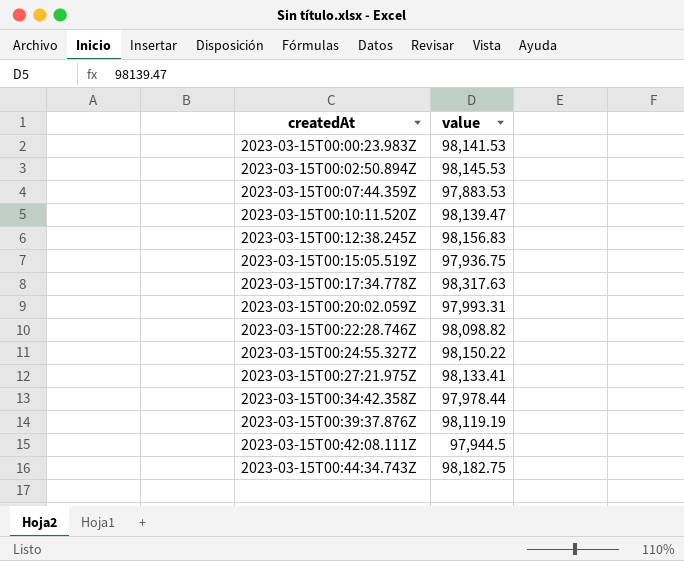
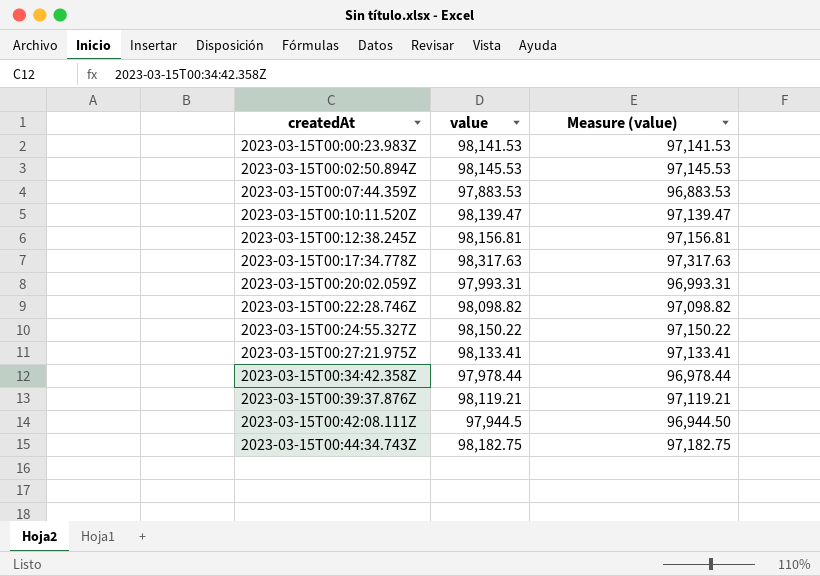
column Measure (value) | formula: none -> [value] - 1000
row 2023-03-15T00:15:05.519Z: 97,936.75 -> none
2023-03-15T00:12:38.245Z | value: 98,156.83 -> 98,156.81
2023-03-15T00:39:37.876Z | value: 98,119.19 -> 98,119.21

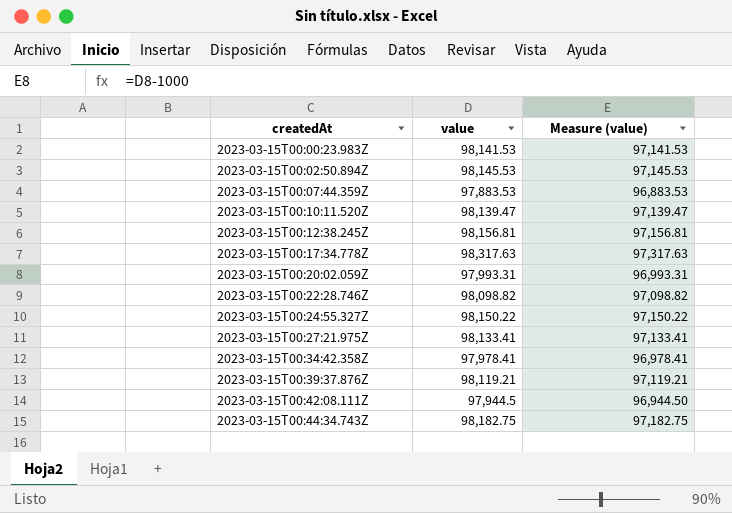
2023-03-15T00:34:42.358Z | value: 97,978.44 -> 97,978.41
2023-03-15T00:34:42.358Z | Measure (value): 96,978.44 -> 96,978.41

